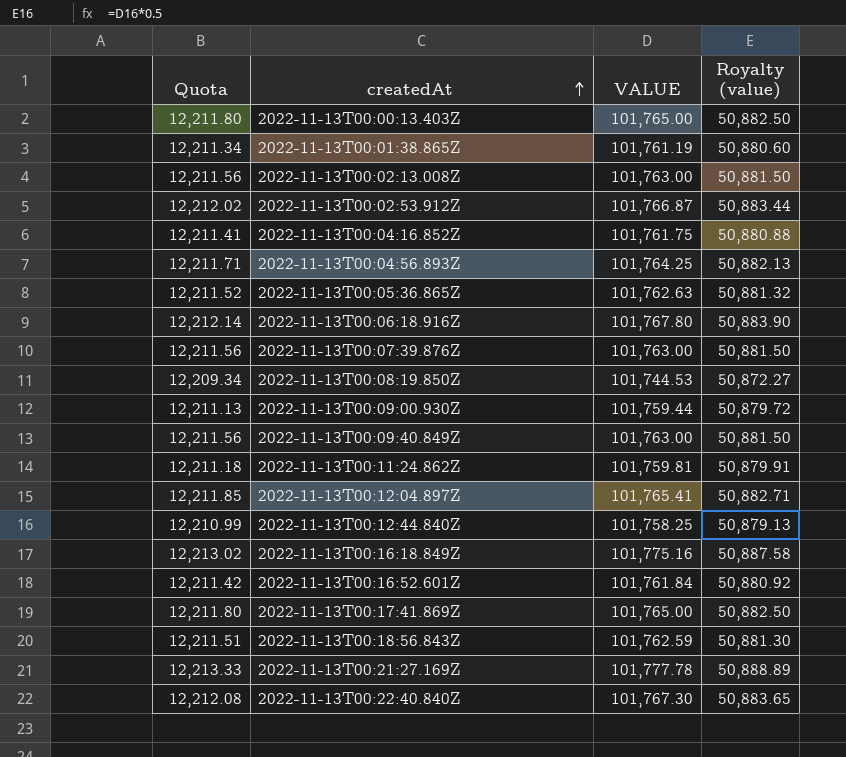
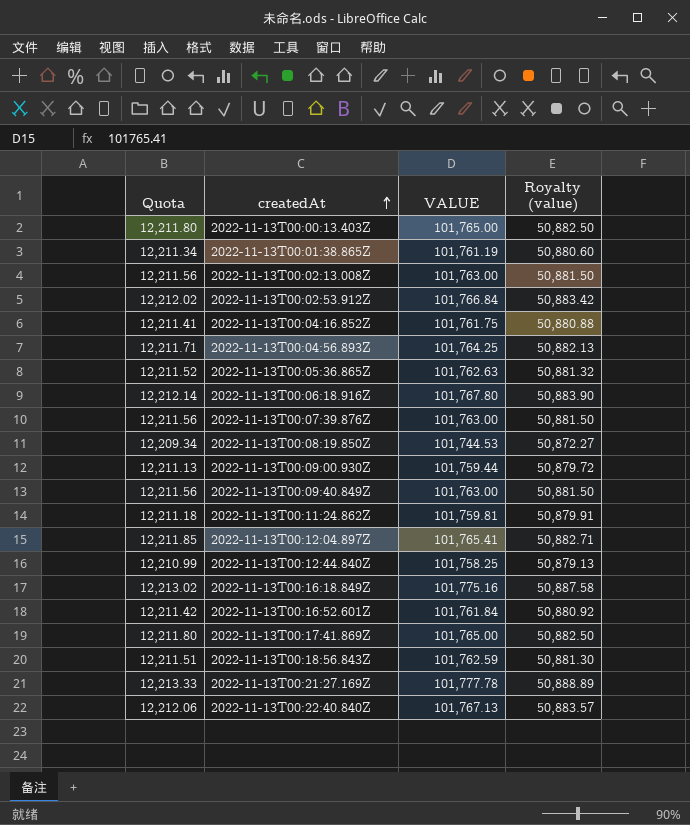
2022-11-13T00:02:53.912Z | VALUE: 101,766.87 -> 101,766.84
2022-11-13T00:02:53.912Z | Royalty (value): 50,883.44 -> 50,883.42
2022-11-13T00:22:40.840Z | Quota: 12,212.08 -> 12,212.06
2022-11-13T00:22:40.840Z | VALUE: 101,767.30 -> 101,767.13
2022-11-13T00:22:40.840Z | Royalty (value): 50,883.65 -> 50,883.57

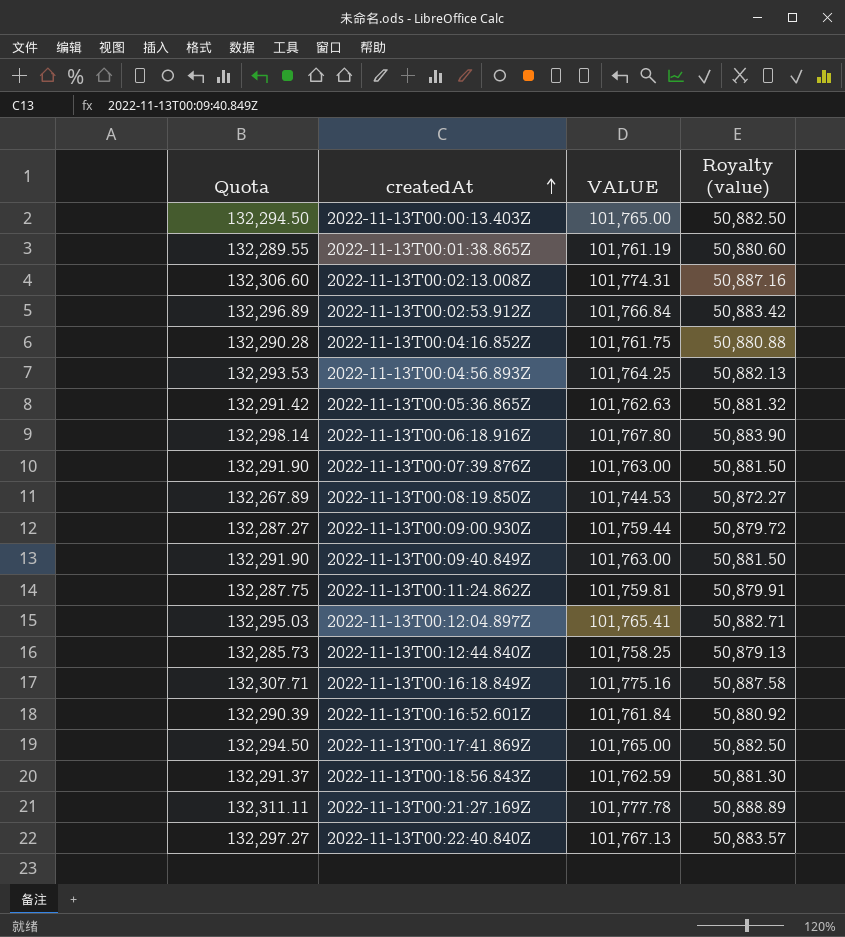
column Quota | formula: [VALUE] * 0.12 -> [VALUE] * 1.3
2022-11-13T00:02:13.008Z | VALUE: 101,763.00 -> 101,774.31
2022-11-13T00:02:13.008Z | Royalty (value): 50,881.50 -> 50,887.16

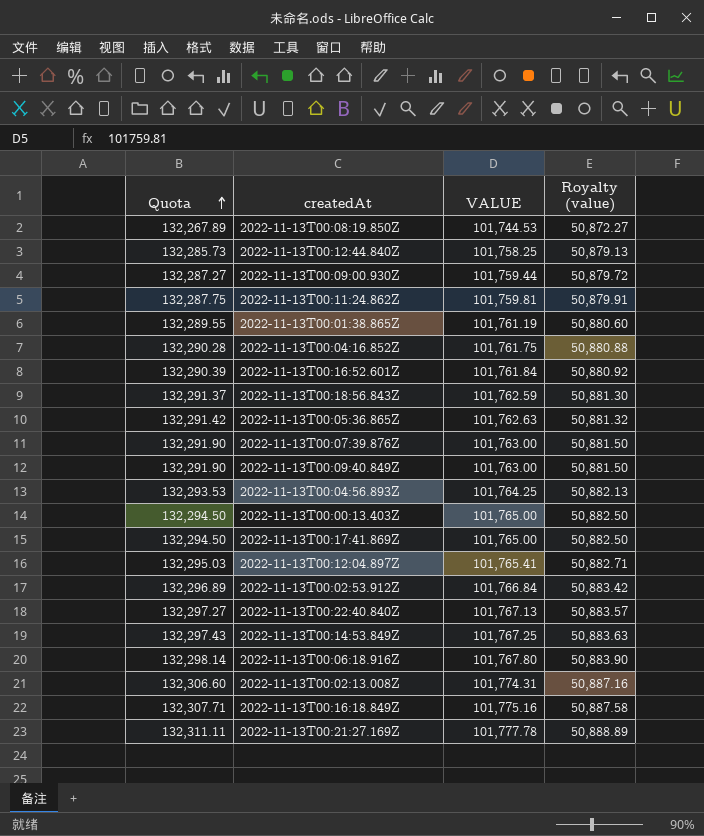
row order: createdAt ascending -> Quota ascending
row 2022-11-13T00:14:53.849Z: none -> 132,297.43 | 101,767.25 | 50,883.63

